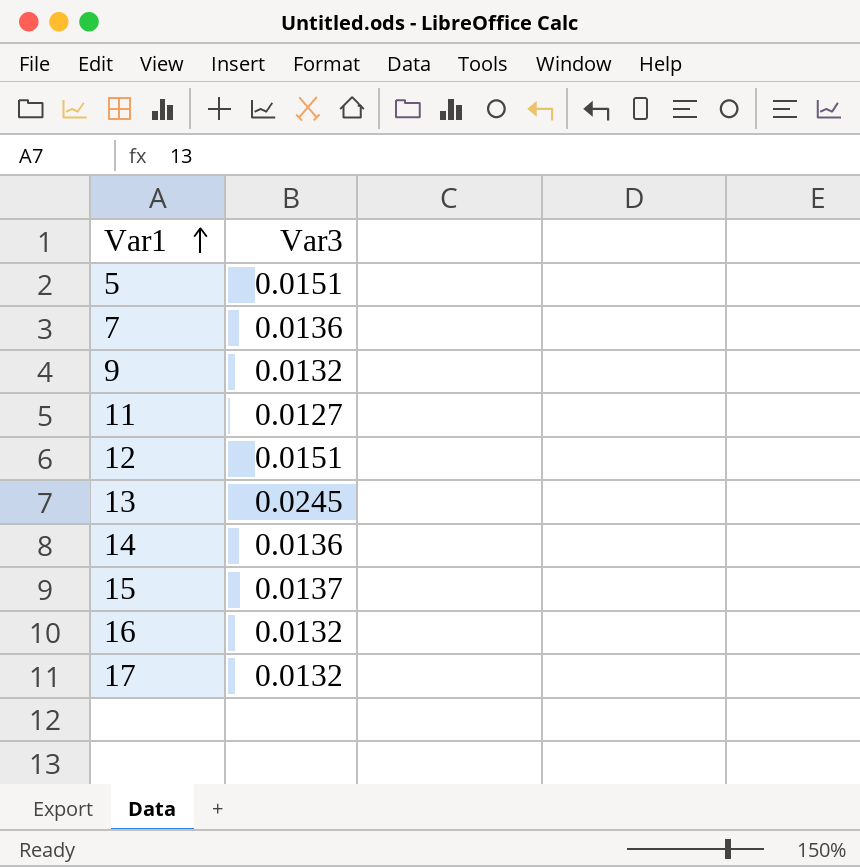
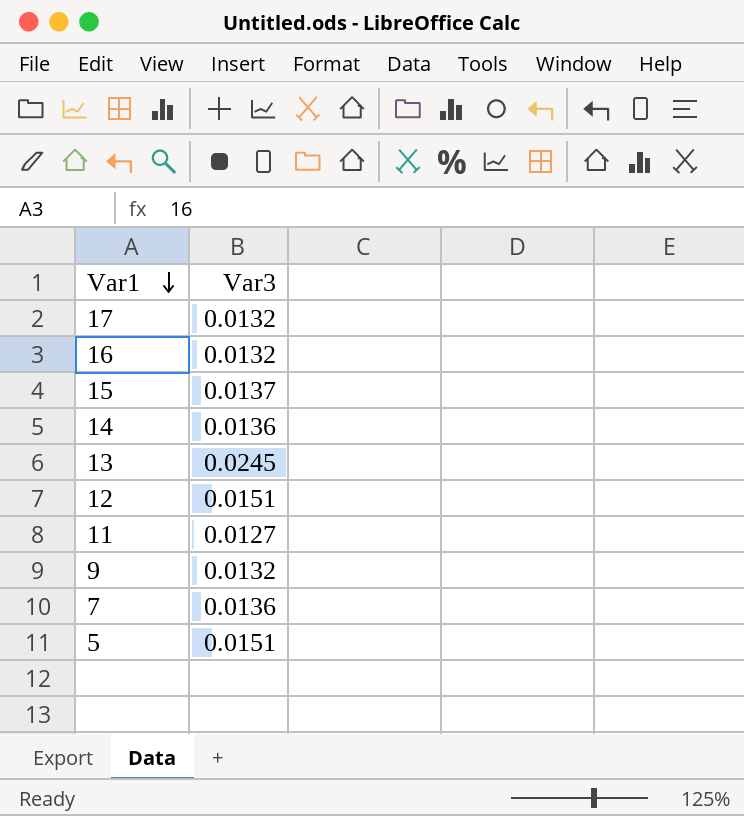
row order: Var1 ascending -> Var1 descending

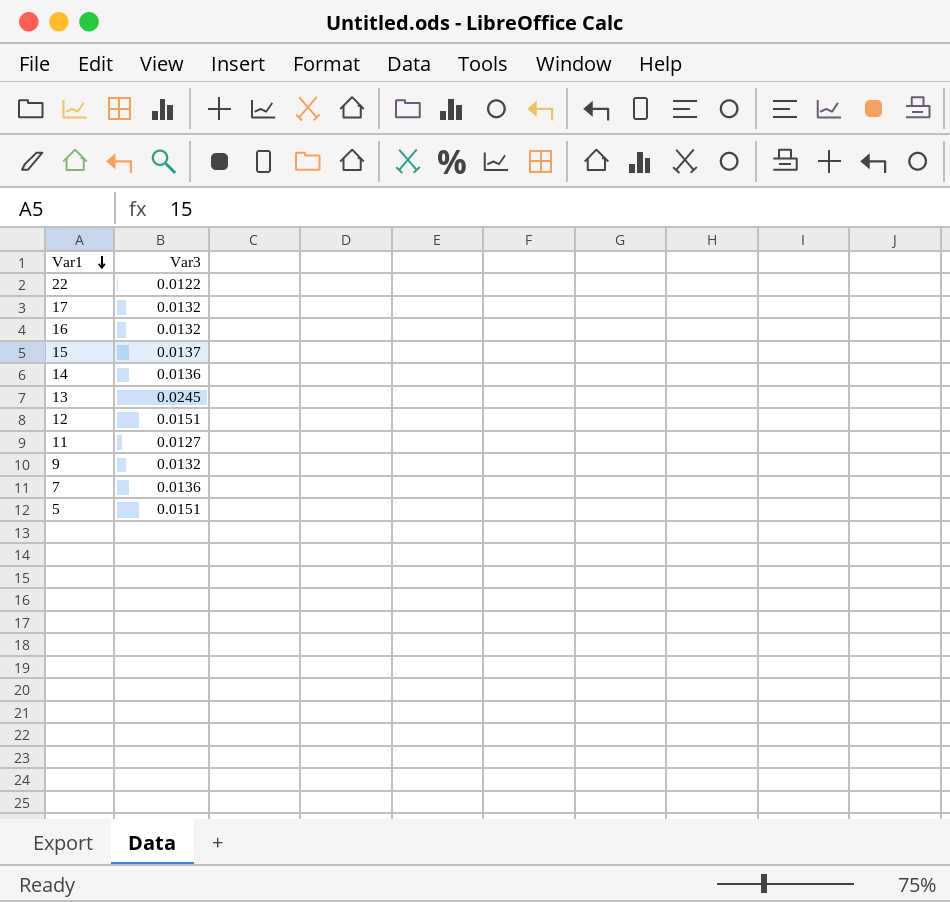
row 22: none -> 0.0122

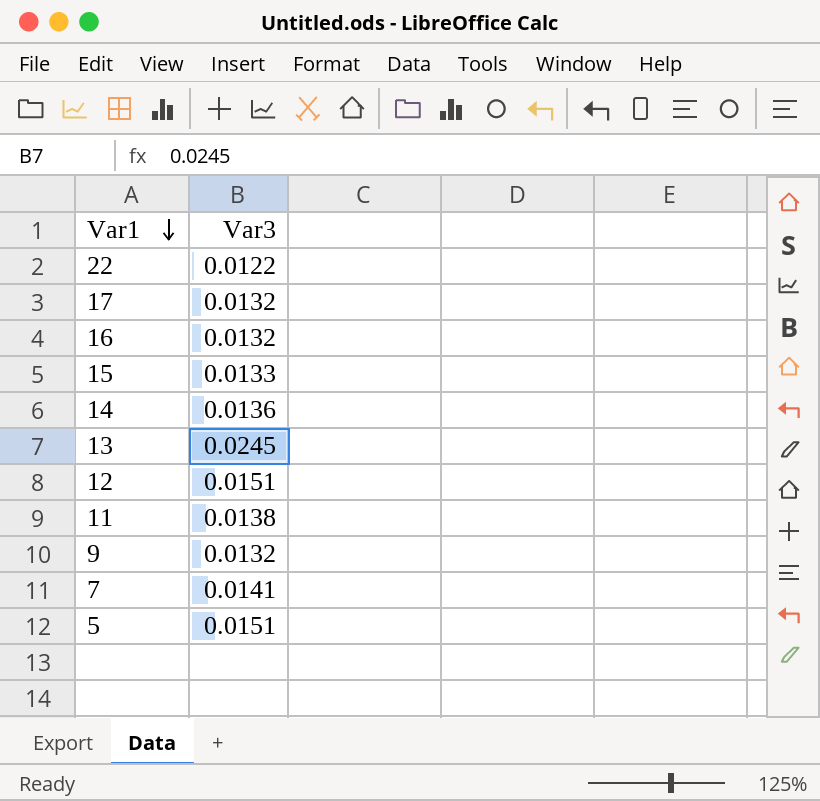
15 | Var3: 0.0137 -> 0.0133
11 | Var3: 0.0127 -> 0.0138
7 | Var3: 0.0136 -> 0.0141

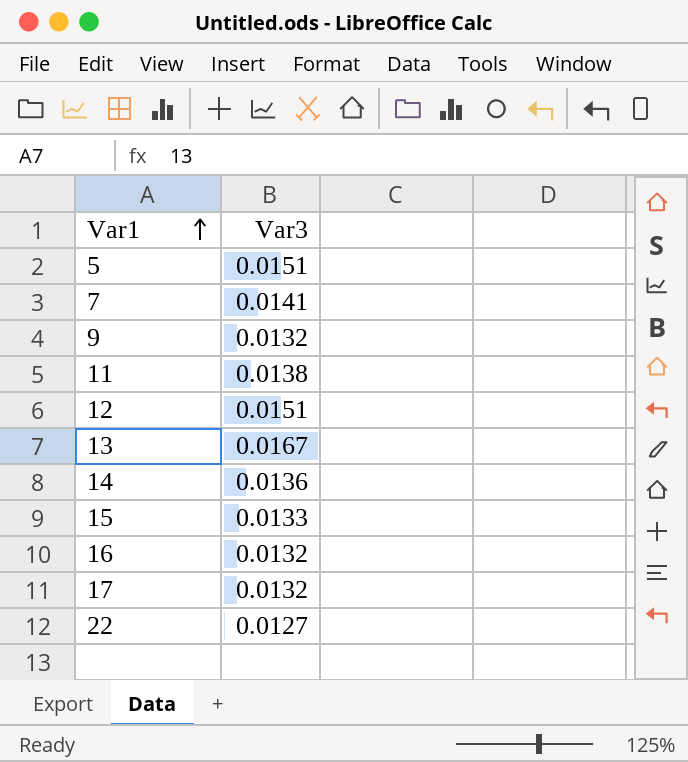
row order: Var1 descending -> Var1 ascending
13 | Var3: 0.0245 -> 0.0167
22 | Var3: 0.0122 -> 0.0127

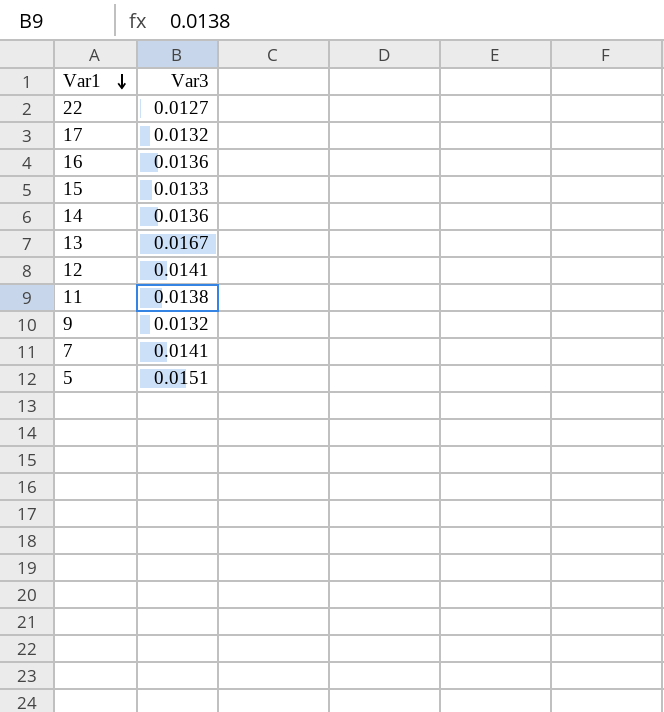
row order: Var1 ascending -> Var1 descending
16 | Var3: 0.0132 -> 0.0136
12 | Var3: 0.0151 -> 0.0141

